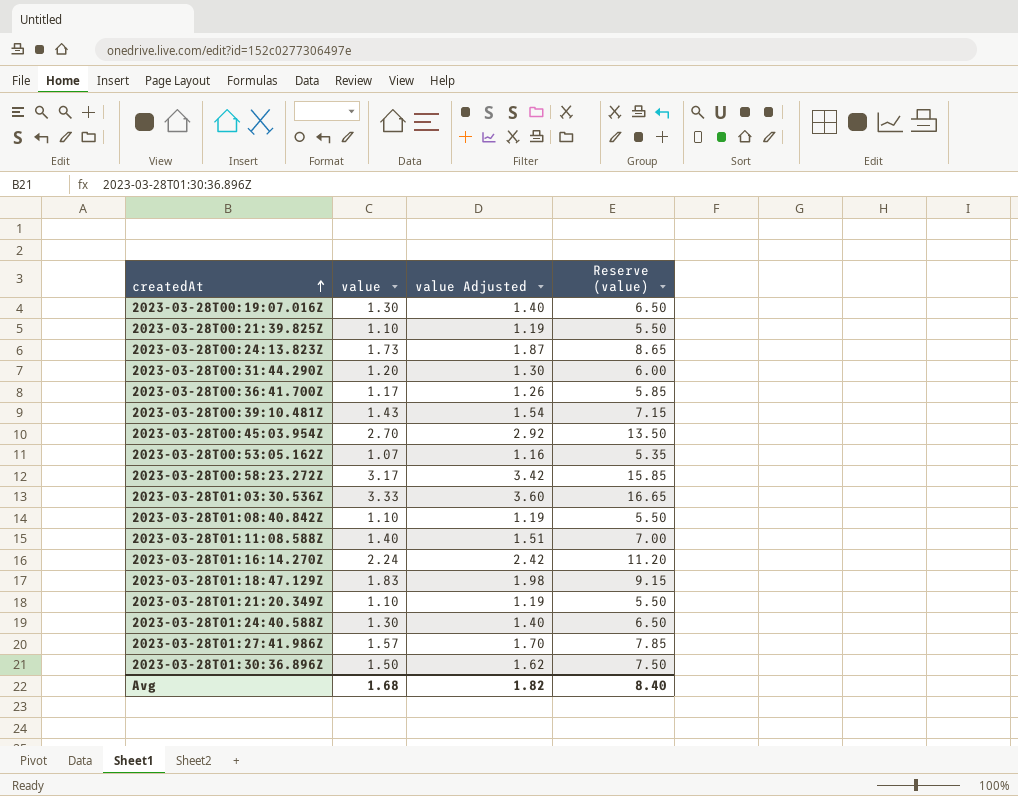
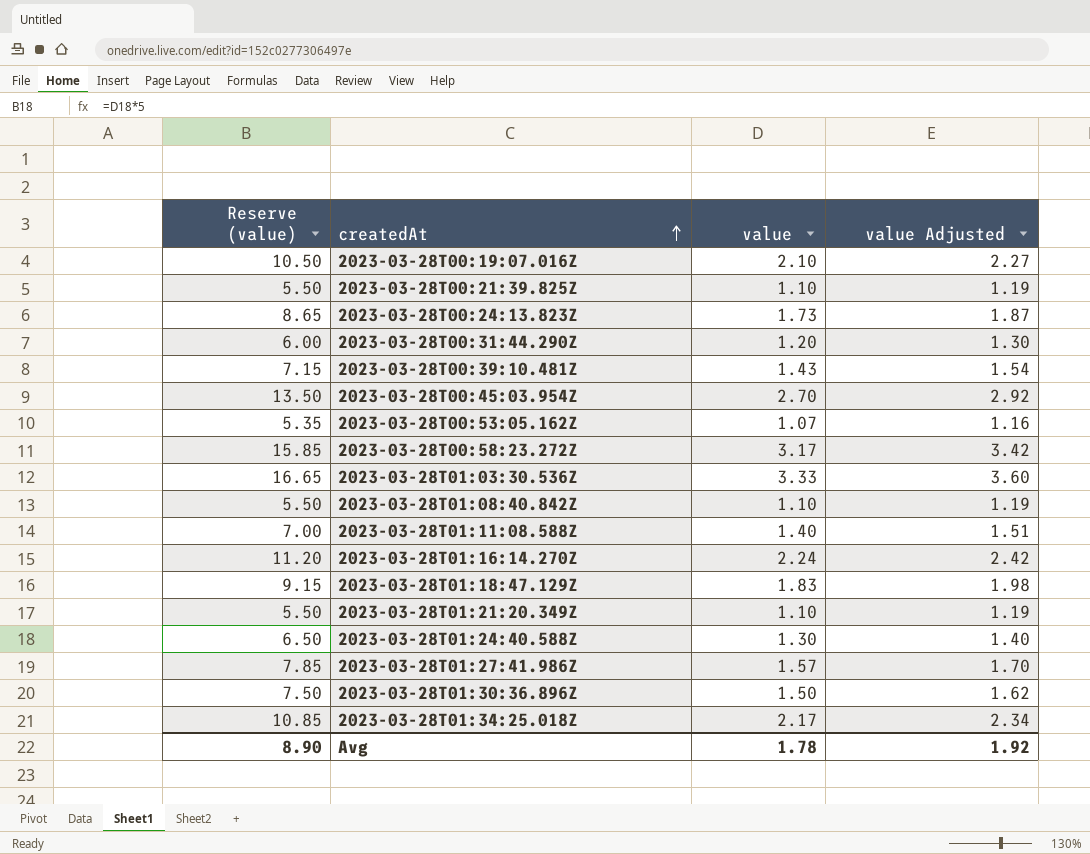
column Reserve (value) | position: 4 -> 1
row 2023-03-28T00:36:41.700Z: 1.17 | 1.26 | 5.85 -> none
2023-03-28T00:19:07.016Z | Reserve (value): 6.50 -> 10.50
2023-03-28T00:19:07.016Z | value: 1.30 -> 2.10
2023-03-28T00:19:07.016Z | value Adjusted: 1.40 -> 2.27
row 2023-03-28T01:34:25.018Z: none -> 10.85 | 2.17 | 2.34
Avg | Reserve (value): 8.40 -> 8.90
Avg | value: 1.68 -> 1.78
Avg | value Adjusted: 1.82 -> 1.92

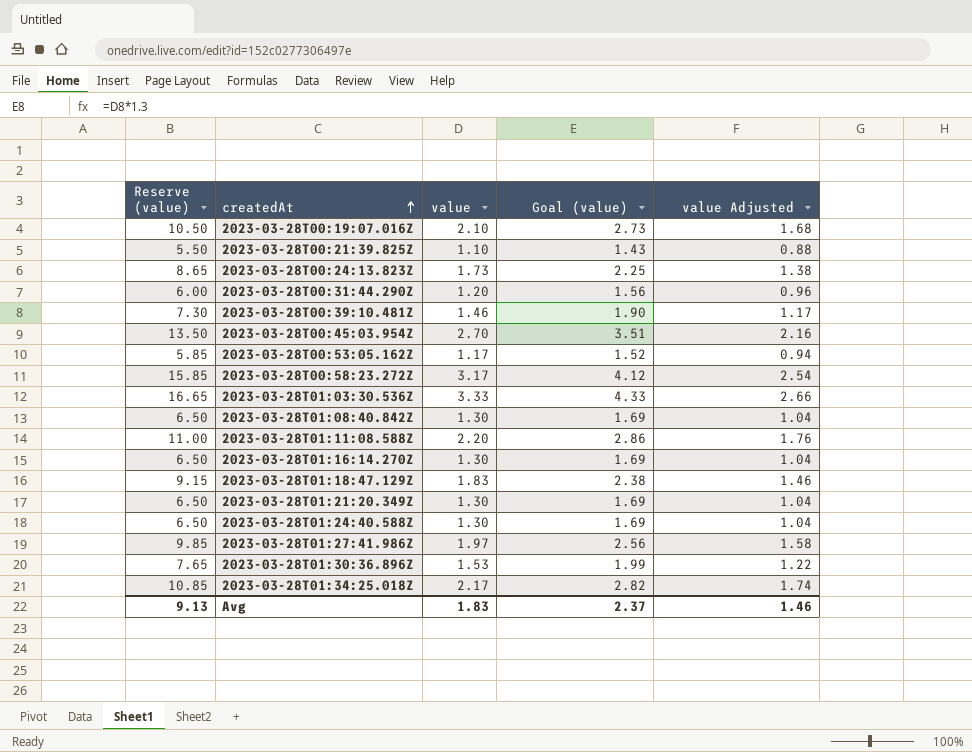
column Goal (value) | formula: none -> [value] * 1.3
column value Adjusted | formula: [value] * 1.08 -> [value] * 0.8
2023-03-28T00:39:10.481Z | Reserve (value): 7.15 -> 7.30
2023-03-28T00:39:10.481Z | value: 1.43 -> 1.46
2023-03-28T00:53:05.162Z | Reserve (value): 5.35 -> 5.85
2023-03-28T00:53:05.162Z | value: 1.07 -> 1.17
2023-03-28T01:08:40.842Z | Reserve (value): 5.50 -> 6.50
2023-03-28T01:08:40.842Z | value: 1.10 -> 1.30
2023-03-28T01:11:08.588Z | Reserve (value): 7.00 -> 11.00
2023-03-28T01:11:08.588Z | value: 1.40 -> 2.20
2023-03-28T01:16:14.270Z | Reserve (value): 11.20 -> 6.50
2023-03-28T01:16:14.270Z | value: 2.24 -> 1.30
2023-03-28T01:21:20.349Z | Reserve (value): 5.50 -> 6.50
2023-03-28T01:21:20.349Z | value: 1.10 -> 1.30
2023-03-28T01:27:41.986Z | Reserve (value): 7.85 -> 9.85
2023-03-28T01:27:41.986Z | value: 1.57 -> 1.97
2023-03-28T01:30:36.896Z | Reserve (value): 7.50 -> 7.65
2023-03-28T01:30:36.896Z | value: 1.50 -> 1.53
Avg | Reserve (value): 8.90 -> 9.13
Avg | value: 1.78 -> 1.83
Avg | value Adjusted: 1.92 -> 1.46

